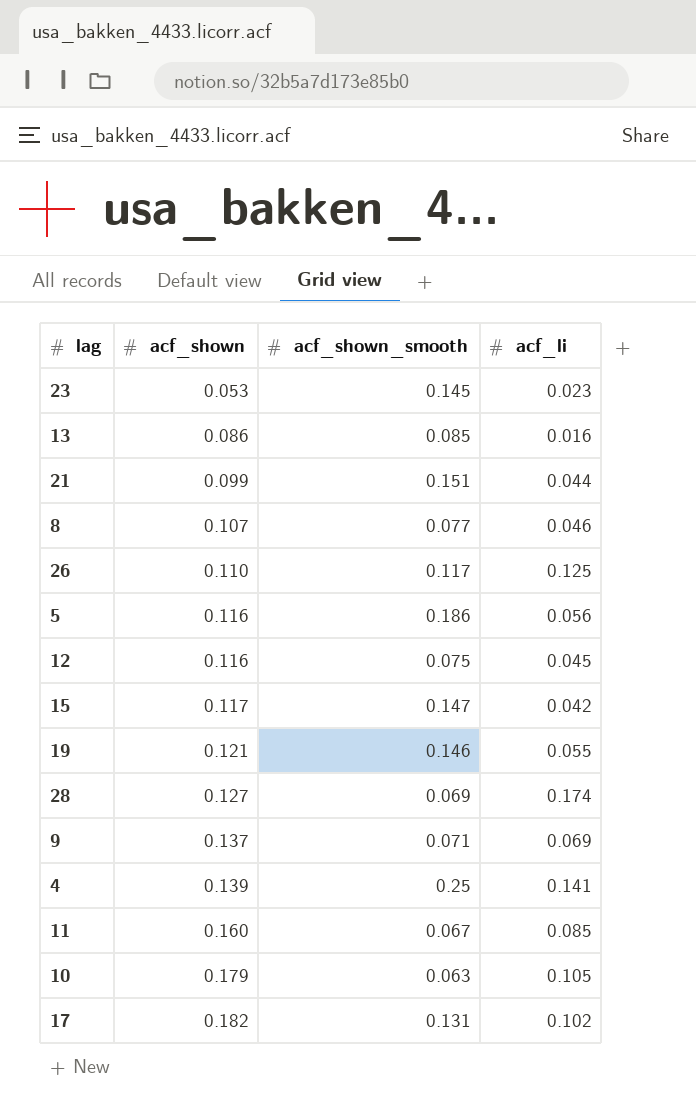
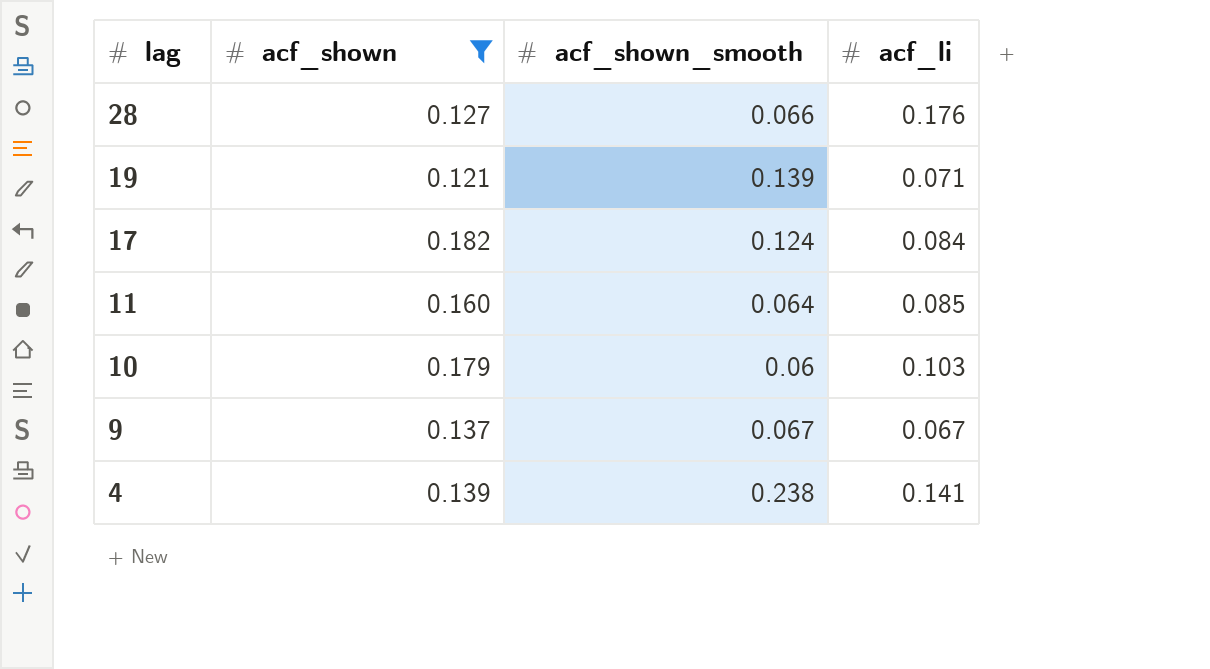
filter: none -> acf_shown >= 0.121
row order: acf_shown ascending -> lag descending
28 | acf_shown_smooth: 0.069 -> 0.066
28 | acf_li: 0.174 -> 0.176
19 | acf_shown_smooth: 0.146 -> 0.139
19 | acf_li: 0.055 -> 0.071
17 | acf_shown_smooth: 0.131 -> 0.124
17 | acf_li: 0.102 -> 0.084
11 | acf_shown_smooth: 0.067 -> 0.064
10 | acf_shown_smooth: 0.063 -> 0.06
10 | acf_li: 0.105 -> 0.103
9 | acf_shown_smooth: 0.071 -> 0.067
9 | acf_li: 0.069 -> 0.067
4 | acf_shown_smooth: 0.25 -> 0.238

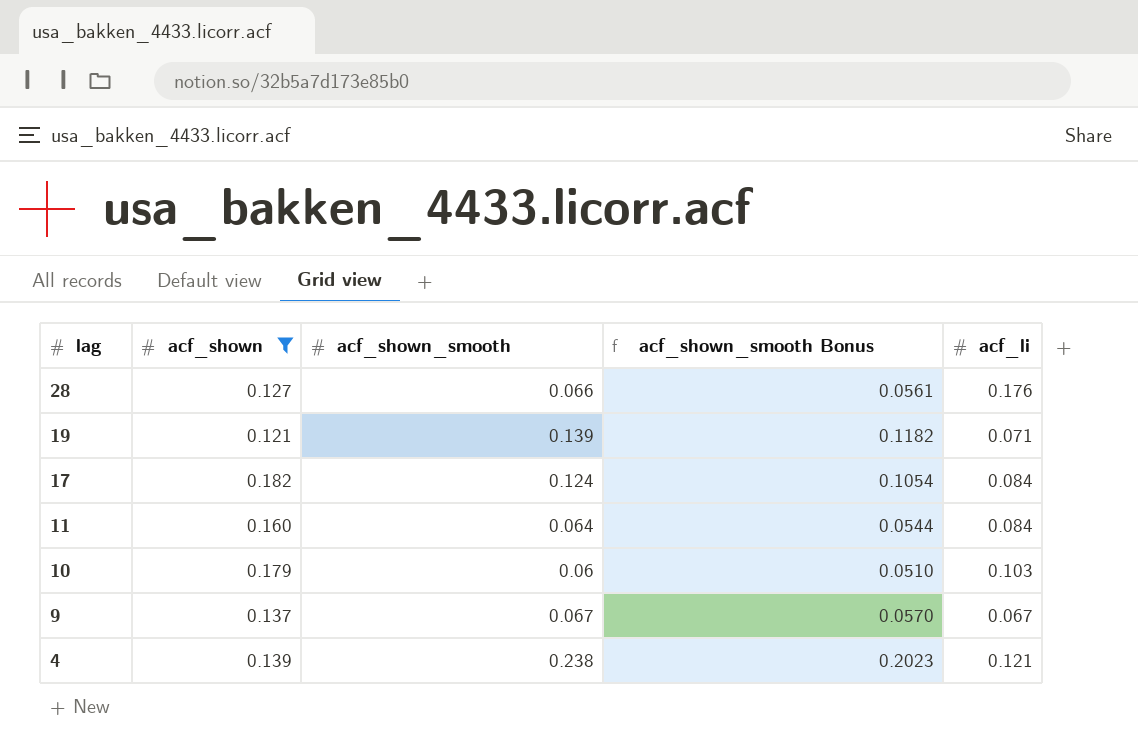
column acf_shown_smooth Bonus | formula: none -> [acf_shown_smooth] * 0.85
11 | acf_li: 0.085 -> 0.084
4 | acf_li: 0.141 -> 0.121

